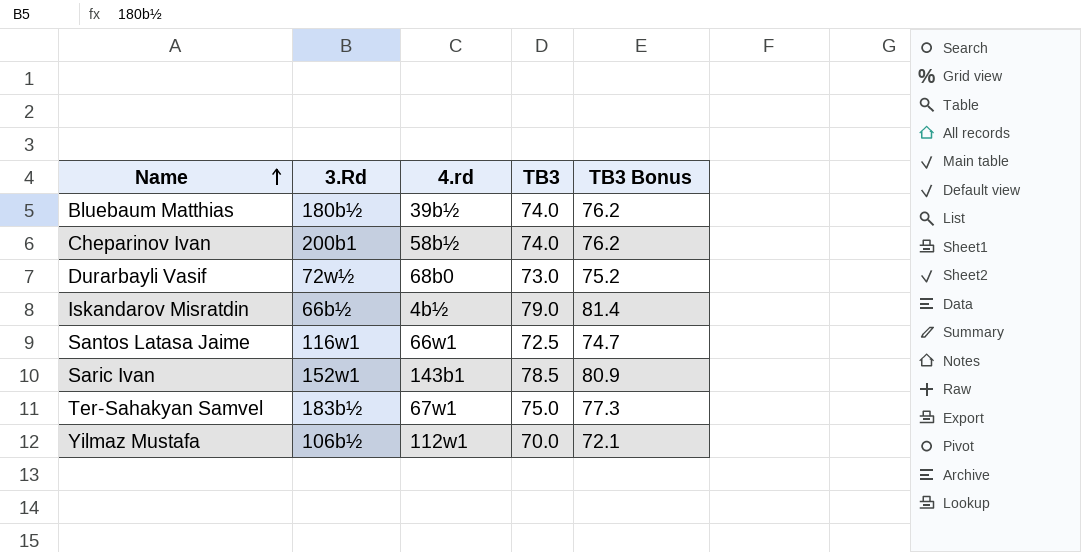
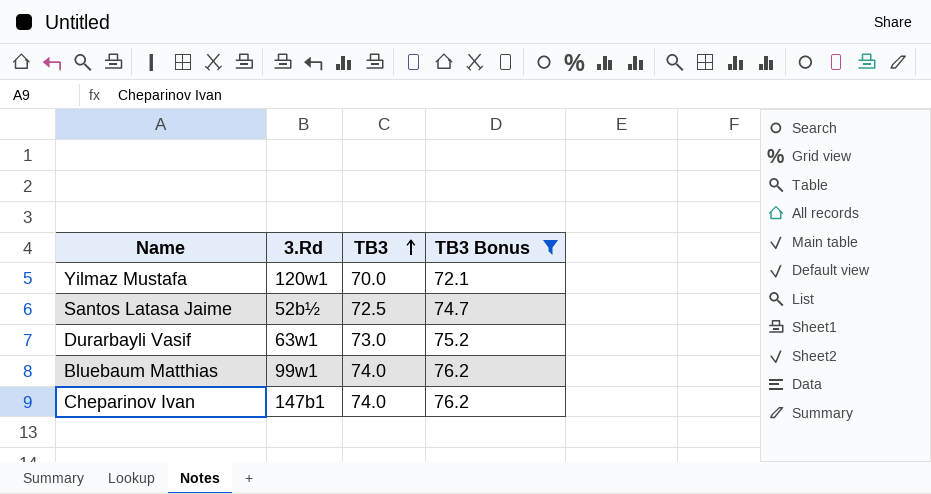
filter: none -> TB3 Bonus <= 76.2
row order: Name ascending -> TB3 ascending
column 4.rd | position: 3 -> none
Yilmaz Mustafa | 3.Rd: 106b½ -> 120w1
Santos Latasa Jaime | 3.Rd: 116w1 -> 52b½
Durarbayli Vasif | 3.Rd: 72w½ -> 63w1
Bluebaum Matthias | 3.Rd: 180b½ -> 99w1
Cheparinov Ivan | 3.Rd: 200b1 -> 147b1

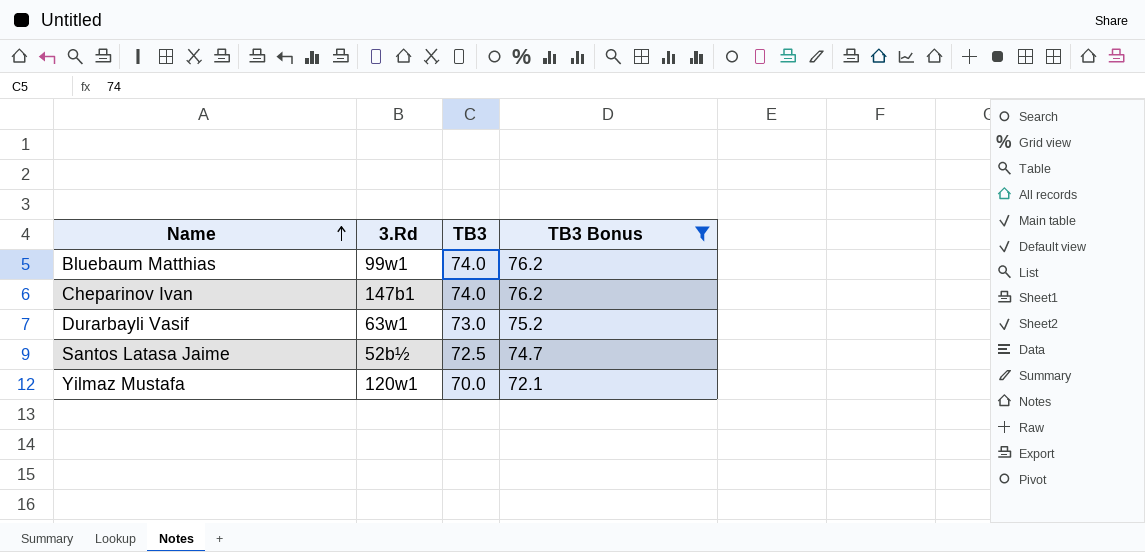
row order: TB3 ascending -> Name ascending

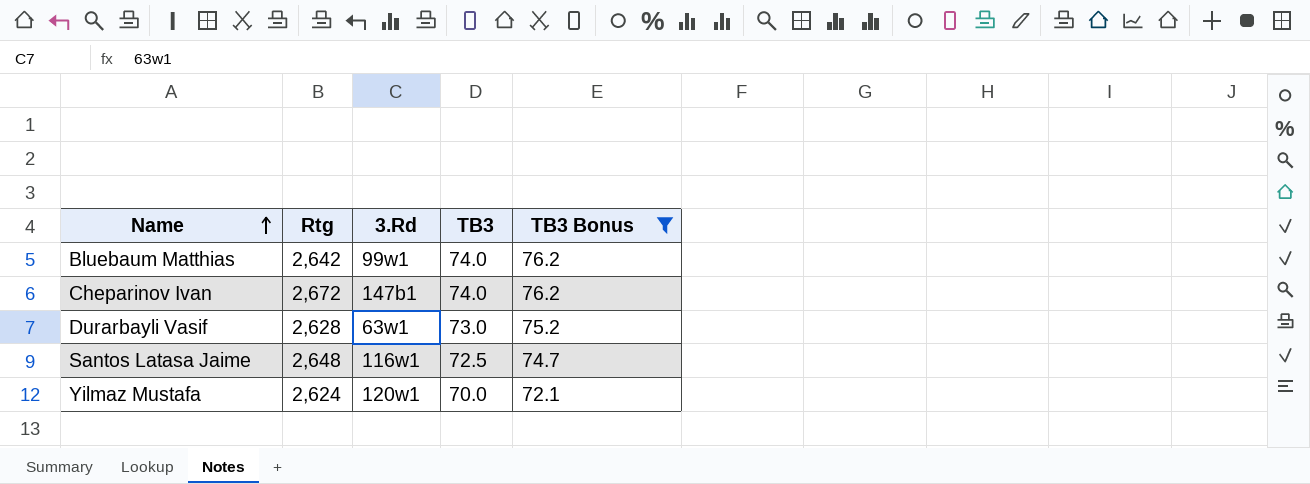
column Rtg | position: none -> 2
Santos Latasa Jaime | 3.Rd: 52b½ -> 116w1

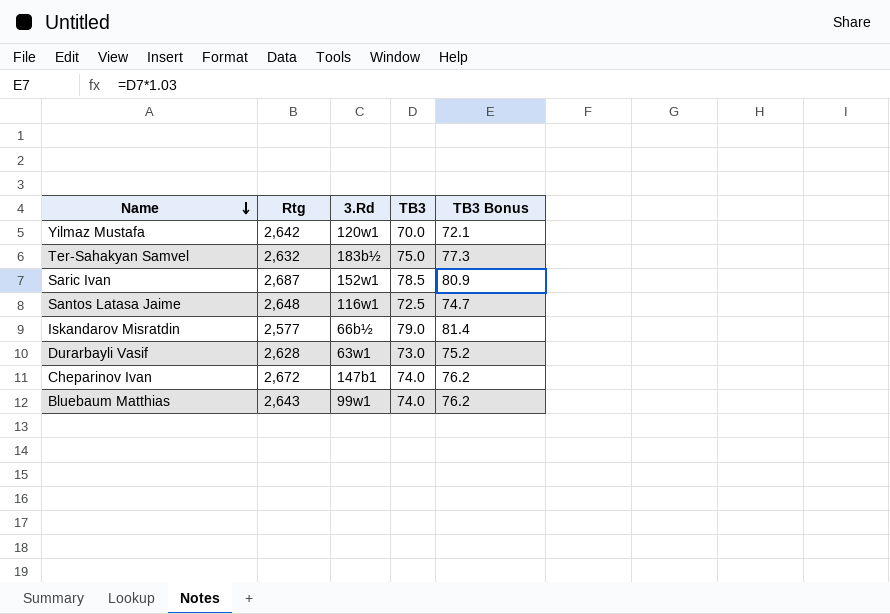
filter: TB3 Bonus <= 76.2 -> none
row order: Name ascending -> Name descending
Yilmaz Mustafa | Rtg: 2,624 -> 2,642
Bluebaum Matthias | Rtg: 2,642 -> 2,643

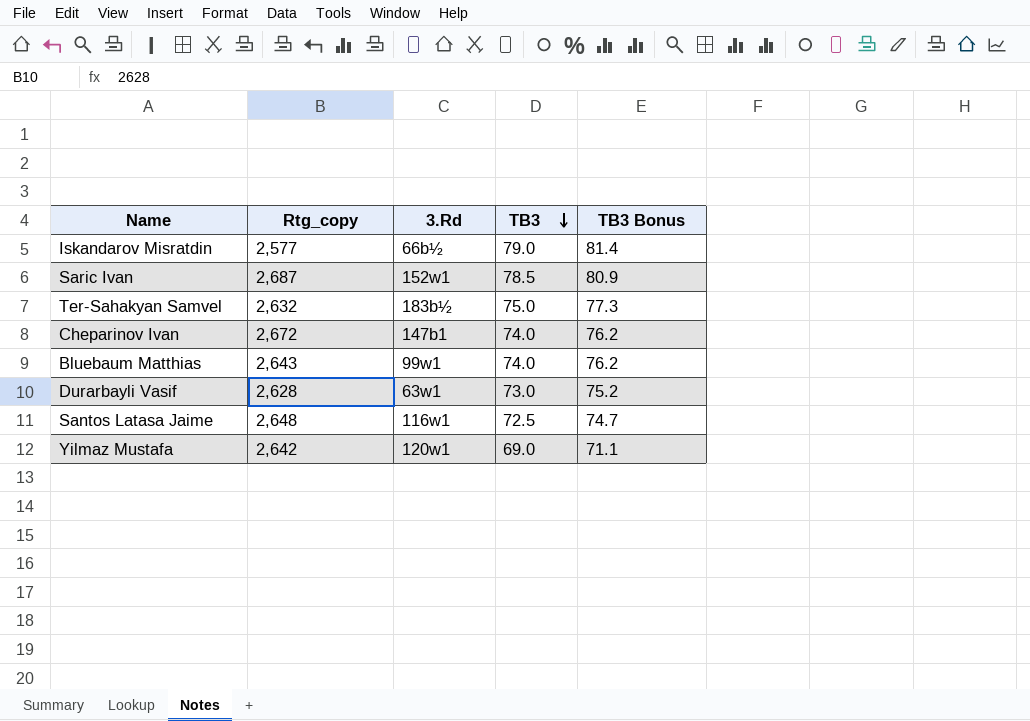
row order: Name descending -> TB3 descending
column name: Rtg -> Rtg_copy
Yilmaz Mustafa | TB3: 70.0 -> 69.0
Yilmaz Mustafa | TB3 Bonus: 72.1 -> 71.1

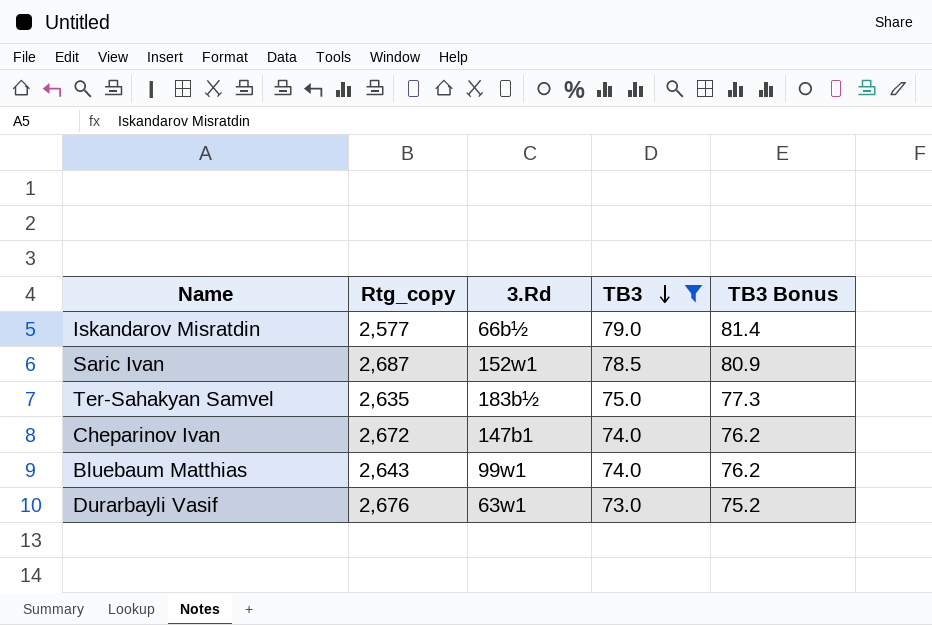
filter: none -> TB3 >= 73.0
Ter-Sahakyan Samvel | Rtg_copy: 2,632 -> 2,635
Durarbayli Vasif | Rtg_copy: 2,628 -> 2,676

